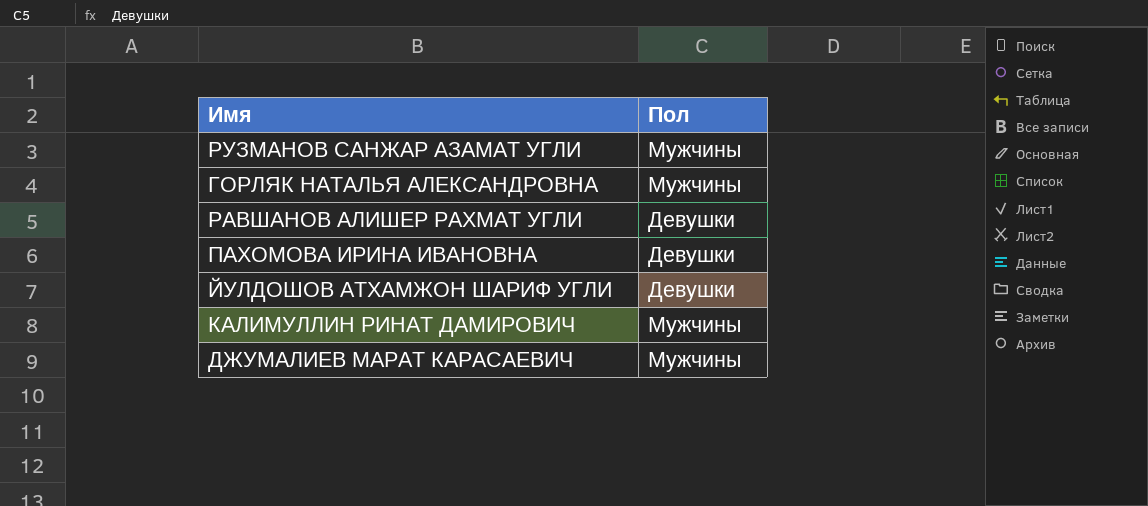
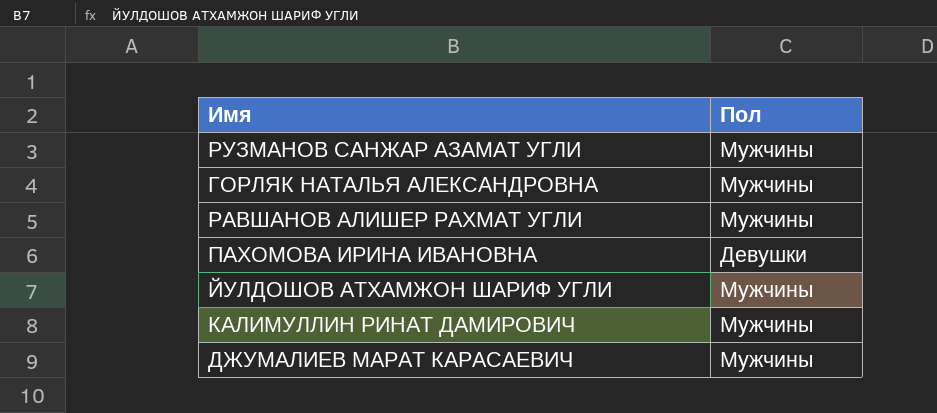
РАВШАНОВ АЛИШЕР РАХМАТ УГЛИ | Пол: Девушки -> Мужчины
ЙУЛДОШОВ АТХАМЖОН ШАРИФ УГЛИ | Пол: Девушки -> Мужчины

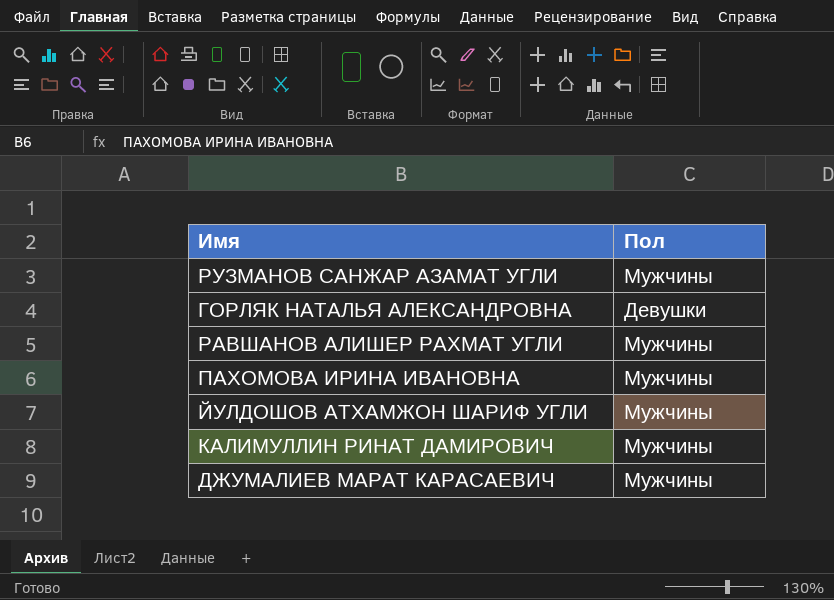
ГОРЛЯК НАТАЛЬЯ АЛЕКСАНДРОВНА | Пол: Мужчины -> Девушки
ПАХОМОВА ИРИНА ИВАНОВНА | Пол: Девушки -> Мужчины

